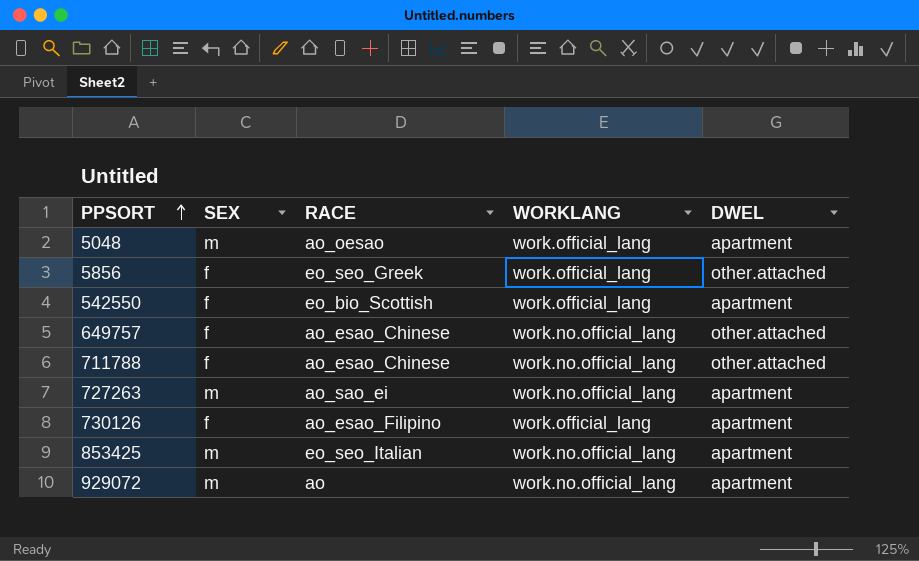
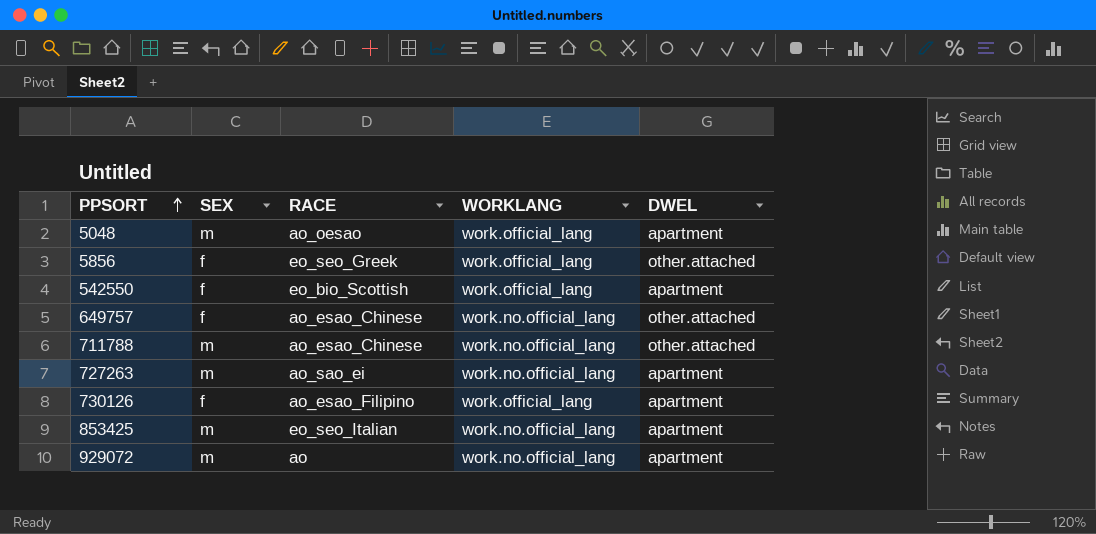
711788 | SEX: f -> m

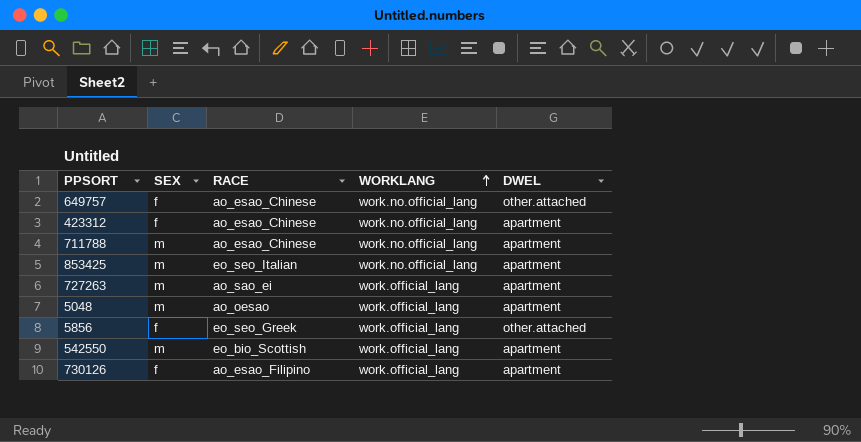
row order: PPSORT ascending -> WORKLANG ascending
row 929072: m | ao | work.no.official_lang | apartment -> none
row 423312: none -> f | ao_esao_Chinese | work.no.official_lang | apartment
711788 | DWEL: other.attached -> apartment
727263 | WORKLANG: work.no.official_lang -> work.official_lang
542550 | SEX: f -> m

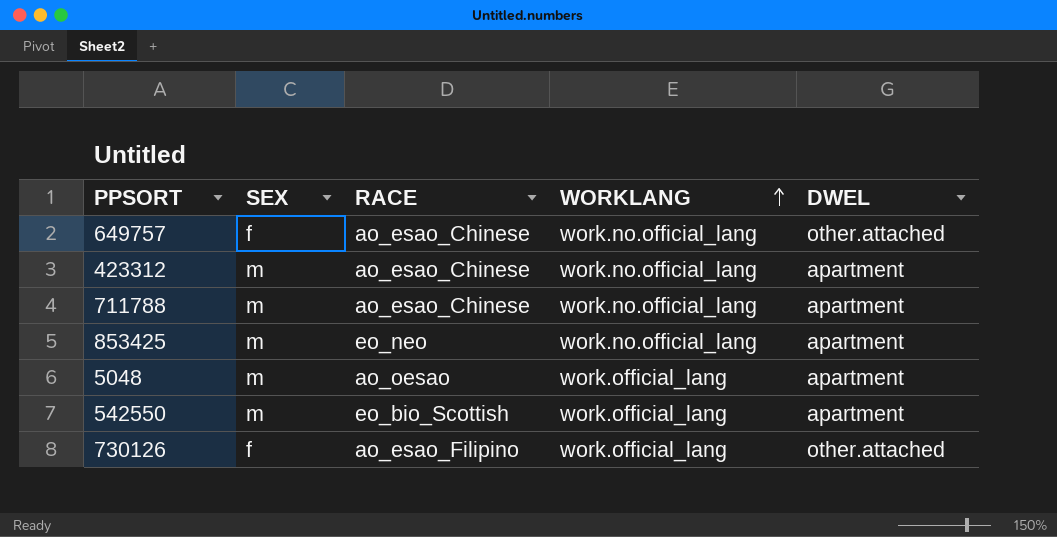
row 727263: m | ao_sao_ei | work.official_lang | apartment -> none
row 5856: f | eo_seo_Greek | work.official_lang | other.attached -> none
423312 | SEX: f -> m
853425 | RACE: eo_seo_Italian -> eo_neo
730126 | DWEL: apartment -> other.attached

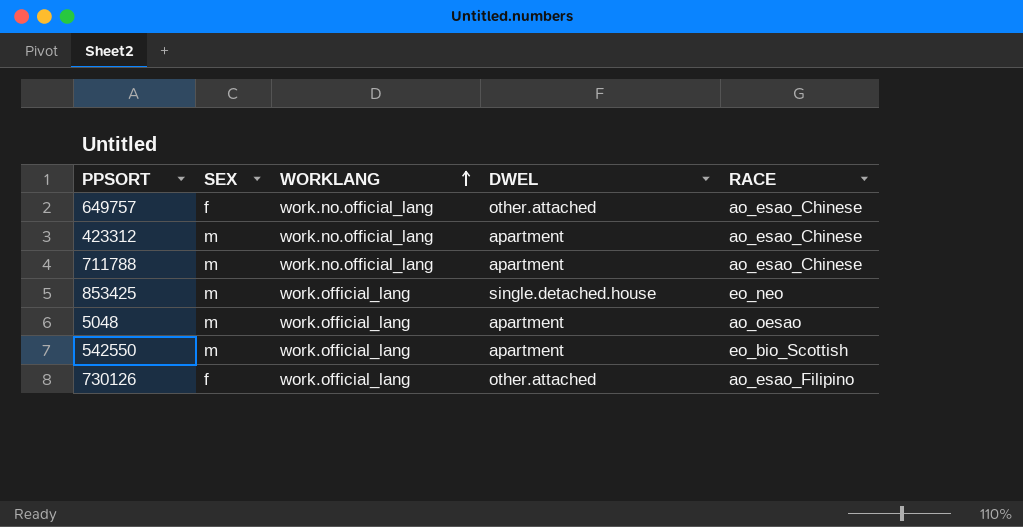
column RACE | position: 3 -> 5
853425 | WORKLANG: work.no.official_lang -> work.official_lang
853425 | DWEL: apartment -> single.detached.house

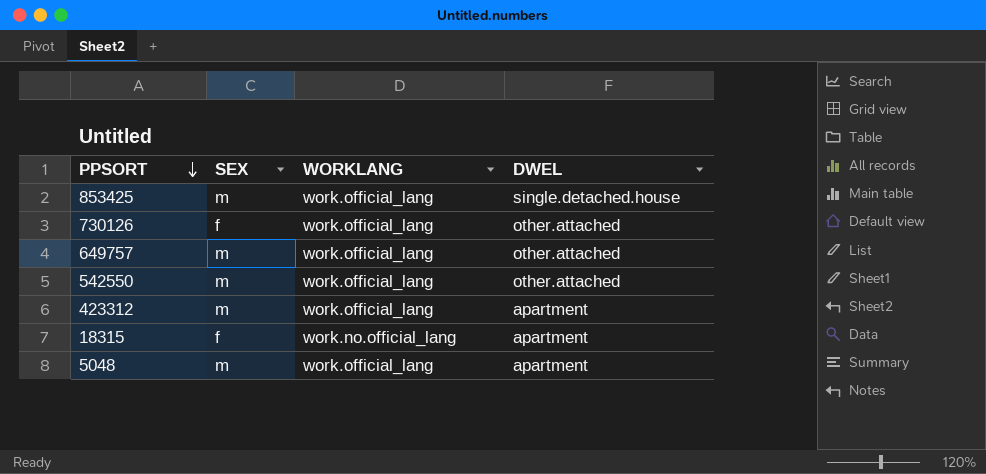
row order: WORKLANG ascending -> PPSORT descending
column RACE | position: 5 -> none
row 711788: m | work.no.official_lang | apartment | ao_esao_Chinese -> none
649757 | SEX: f -> m
649757 | WORKLANG: work.no.official_lang -> work.official_lang
542550 | DWEL: apartment -> other.attached
423312 | WORKLANG: work.no.official_lang -> work.official_lang
row 18315: none -> f | work.no.official_lang | apartment

